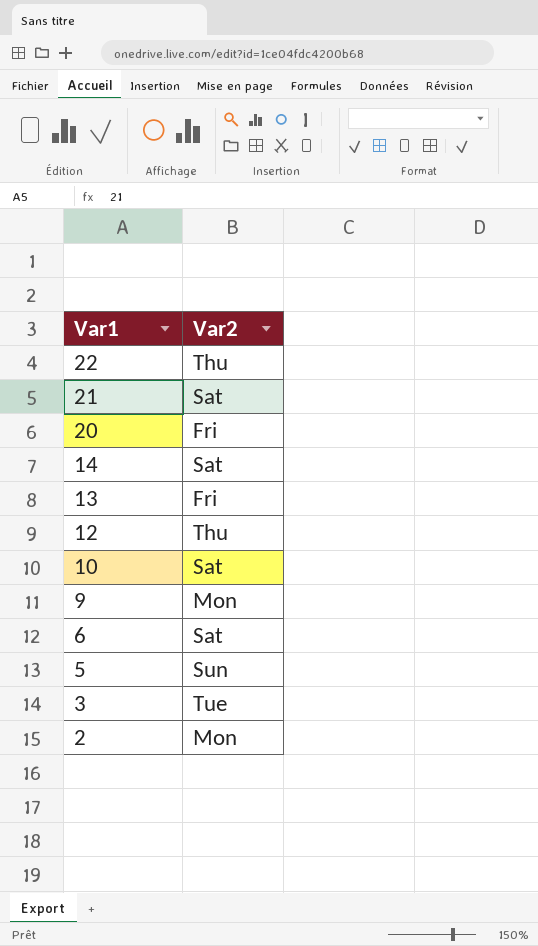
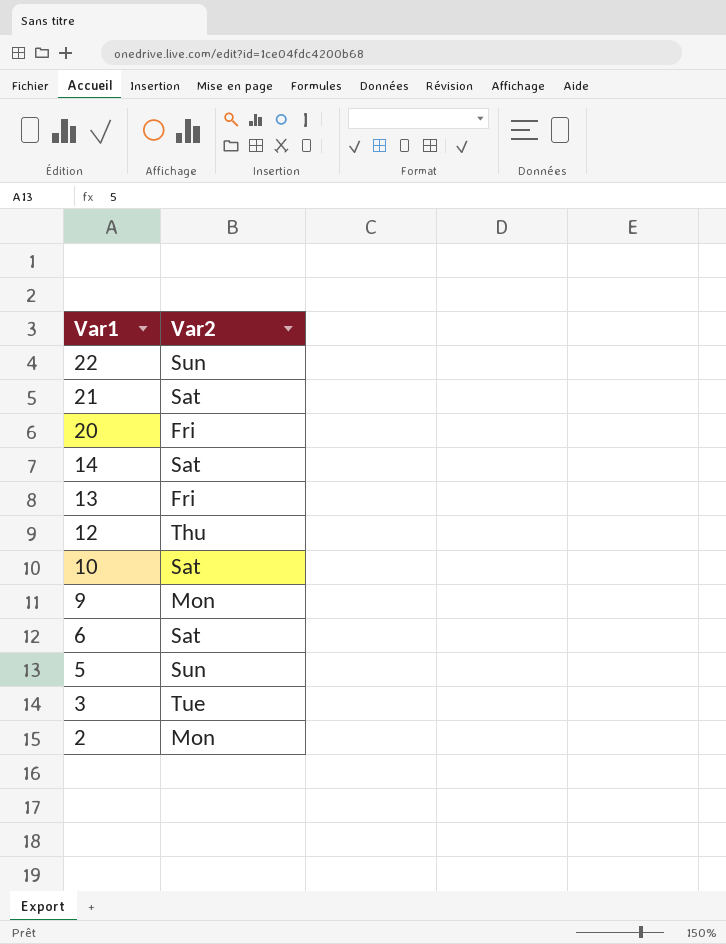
22 | Var2: Thu -> Sun

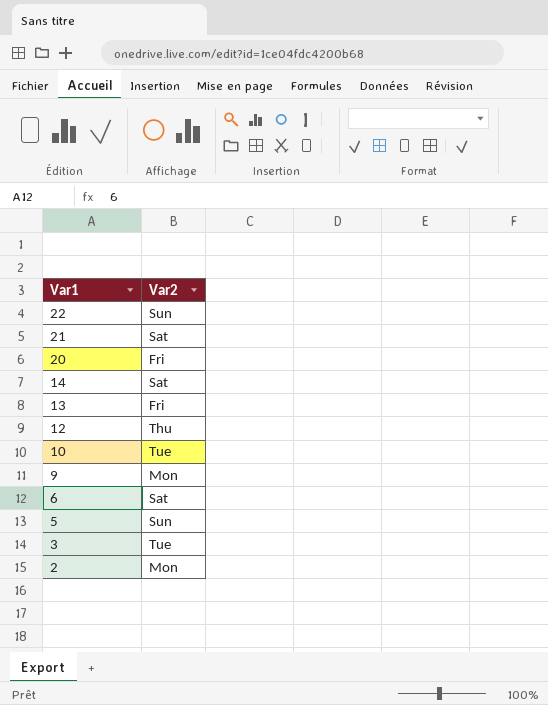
10 | Var2: Sat -> Tue

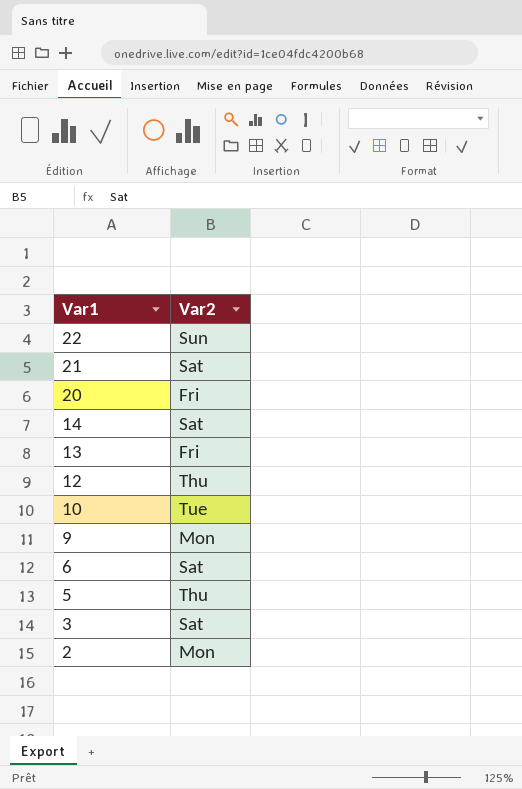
5 | Var2: Sun -> Thu
3 | Var2: Tue -> Sat

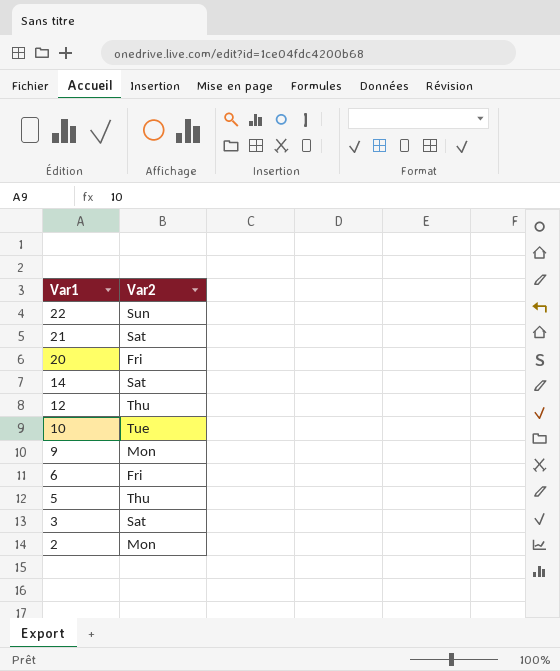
row 13: Fri -> none
6 | Var2: Sat -> Fri

